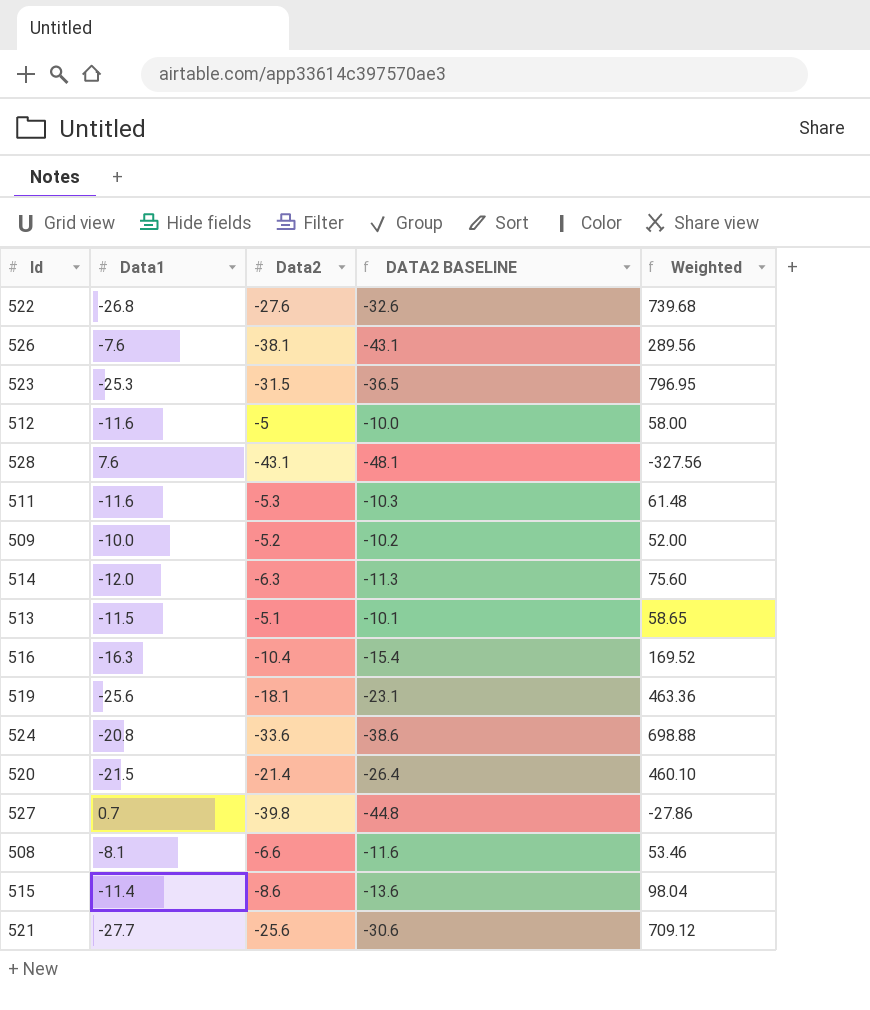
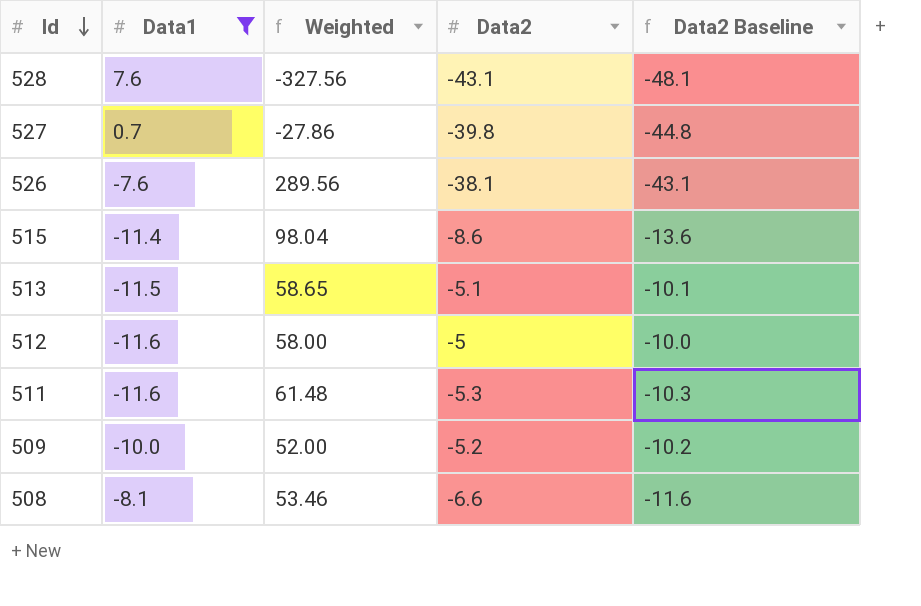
filter: none -> Data1 >= -11.6
row order: none -> Id descending
column Weighted | position: 5 -> 3
column name: DATA2 BASELINE -> Data2 Baseline

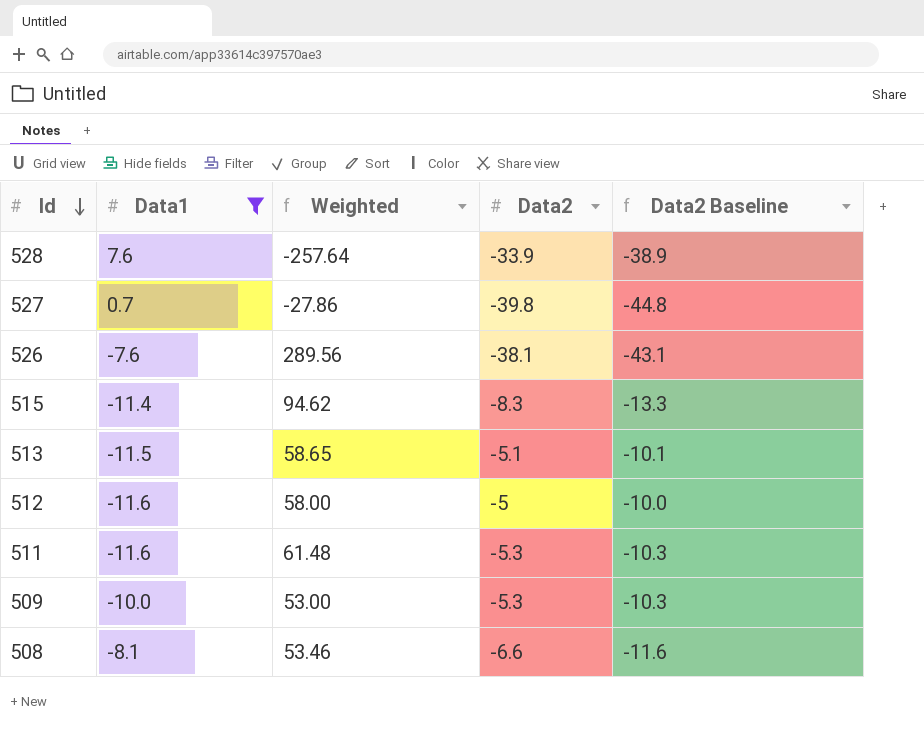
528 | Weighted: -327.56 -> -257.64
528 | Data2: -43.1 -> -33.9
528 | Data2 Baseline: -48.1 -> -38.9
515 | Weighted: 98.04 -> 94.62
515 | Data2: -8.6 -> -8.3
515 | Data2 Baseline: -13.6 -> -13.3
509 | Weighted: 52.00 -> 53.00
509 | Data2: -5.2 -> -5.3
509 | Data2 Baseline: -10.2 -> -10.3

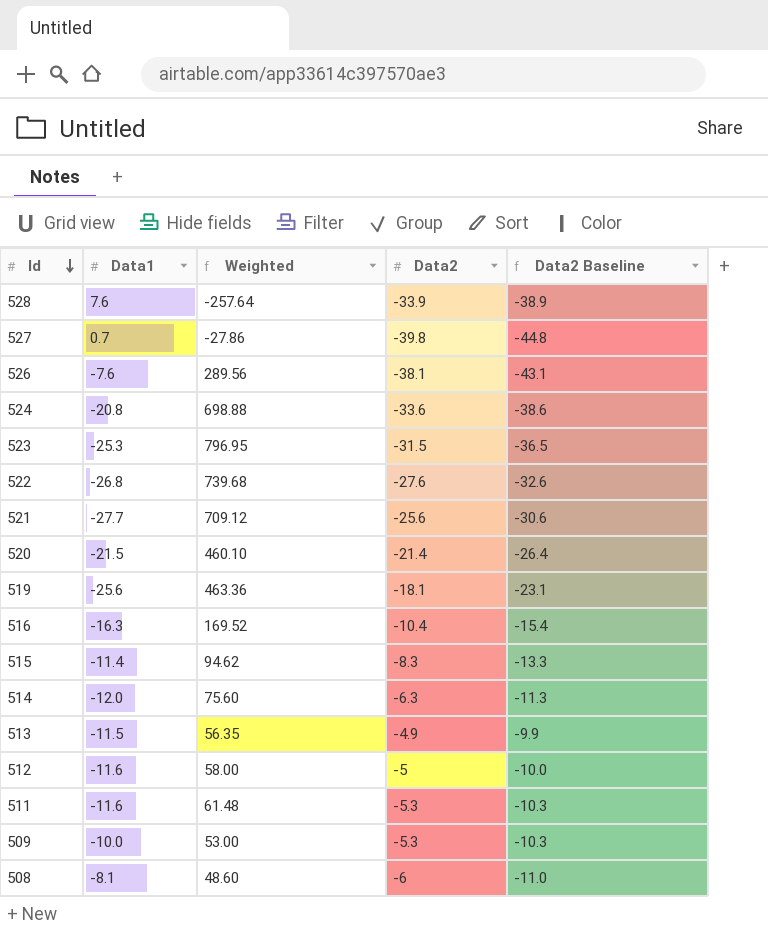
filter: Data1 >= -11.6 -> none
513 | Weighted: 58.65 -> 56.35
513 | Data2: -5.1 -> -4.9
513 | Data2 Baseline: -10.1 -> -9.9
508 | Weighted: 53.46 -> 48.60
508 | Data2: -6.6 -> -6
508 | Data2 Baseline: -11.6 -> -11.0

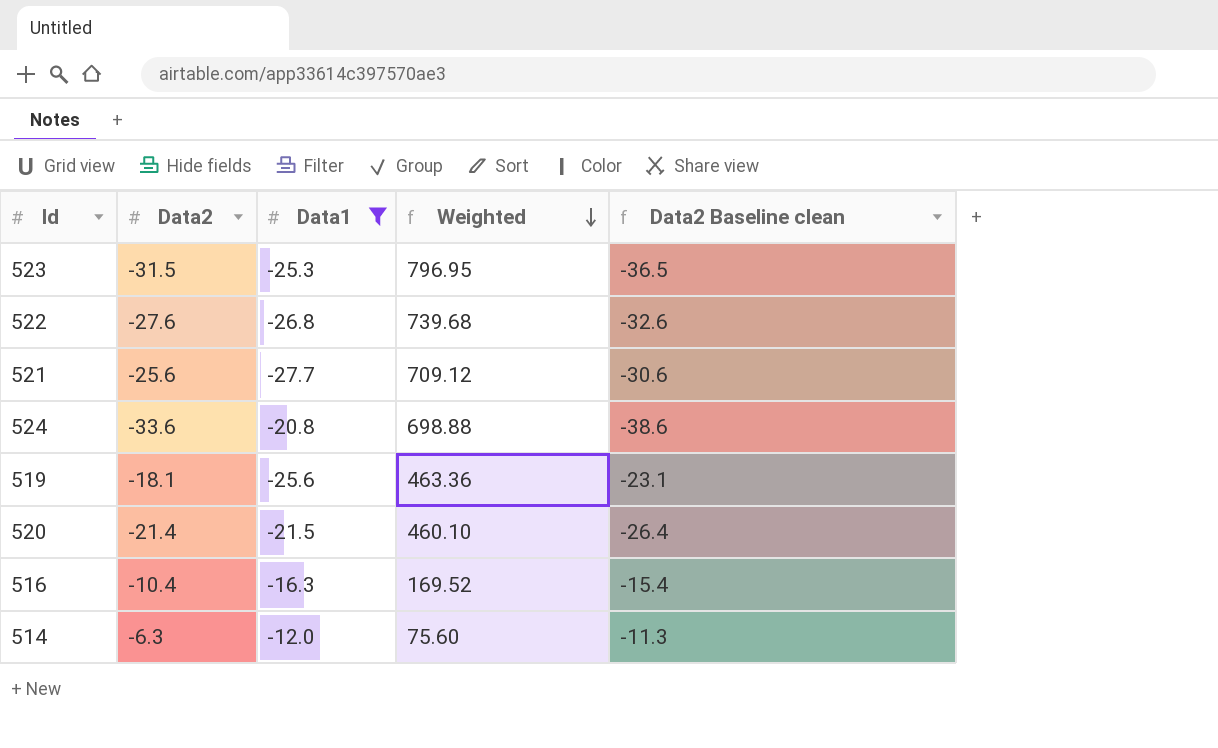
filter: none -> Data1 <= -12.0
row order: Id descending -> Weighted descending
column Data2 | position: 4 -> 2
column name: Data2 Baseline -> Data2 Baseline clean

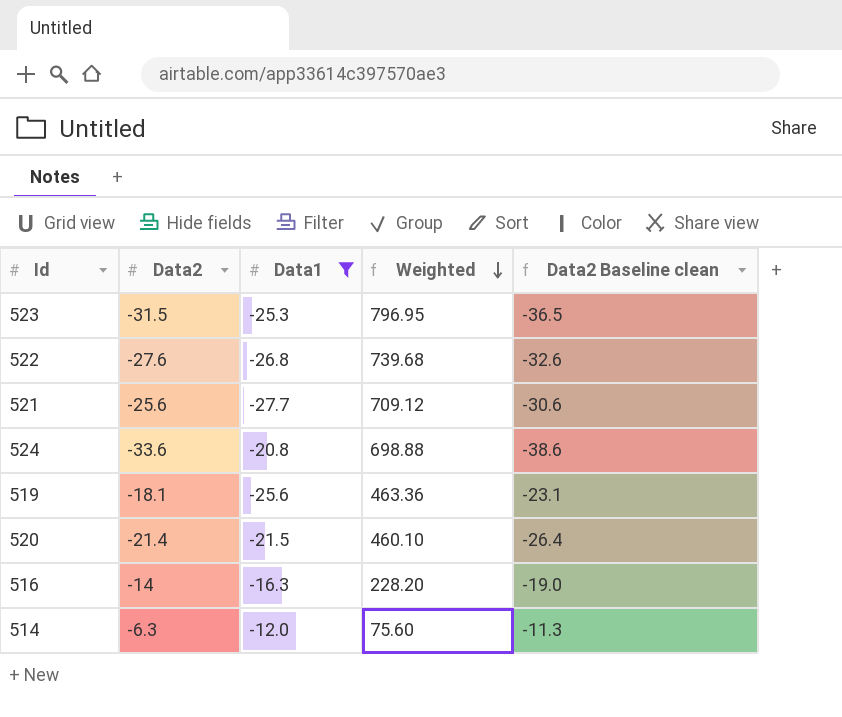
516 | Data2: -10.4 -> -14
516 | Weighted: 169.52 -> 228.20
516 | Data2 Baseline clean: -15.4 -> -19.0

